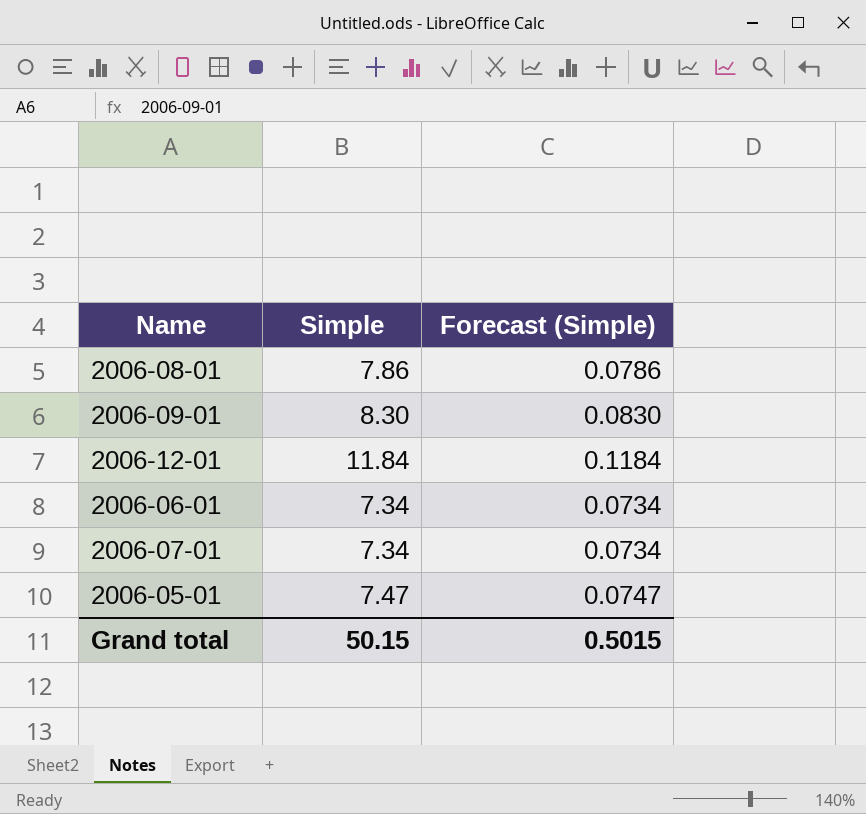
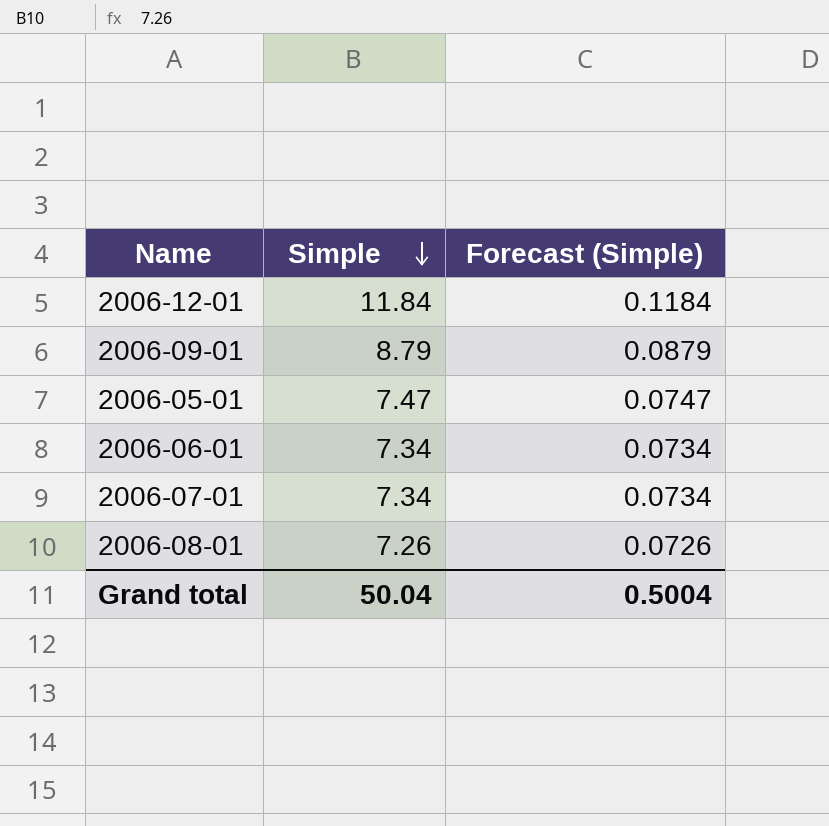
row order: none -> Simple descending
2006-09-01 | Simple: 8.30 -> 8.79
2006-09-01 | Forecast (Simple): 0.0830 -> 0.0879
2006-08-01 | Simple: 7.86 -> 7.26
2006-08-01 | Forecast (Simple): 0.0786 -> 0.0726
Grand total | Simple: 50.15 -> 50.04
Grand total | Forecast (Simple): 0.5015 -> 0.5004

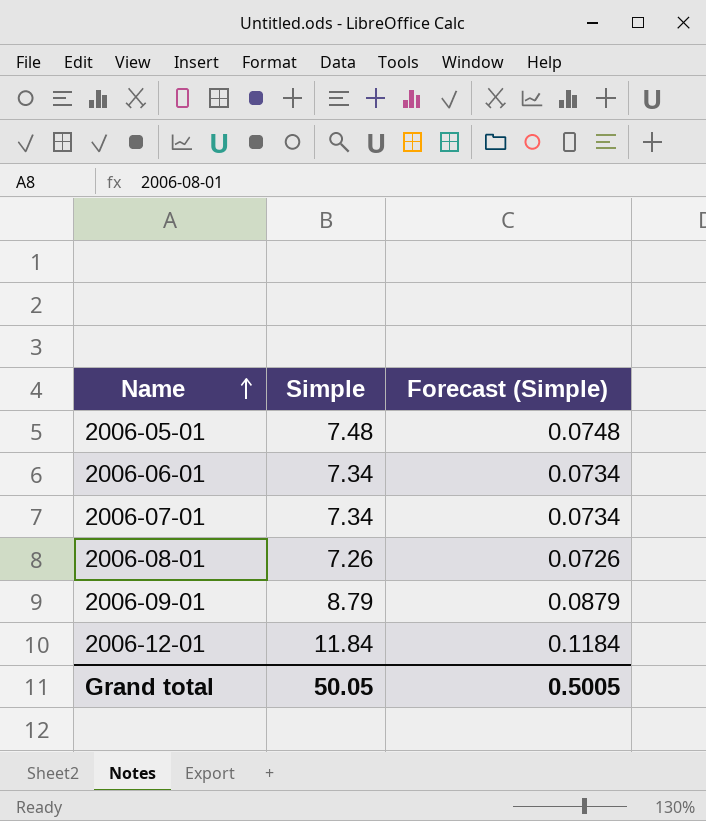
row order: Simple descending -> Name ascending
2006-05-01 | Simple: 7.47 -> 7.48
2006-05-01 | Forecast (Simple): 0.0747 -> 0.0748
Grand total | Simple: 50.04 -> 50.05
Grand total | Forecast (Simple): 0.5004 -> 0.5005

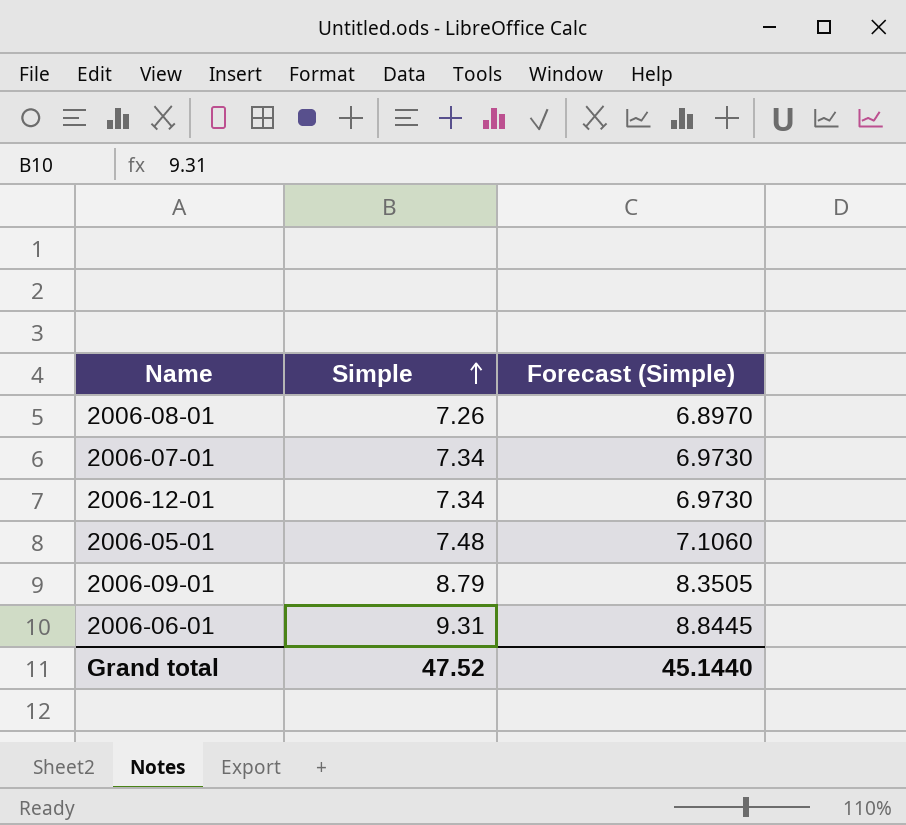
row order: Name ascending -> Simple ascending
column Forecast (Simple) | formula: [Simple] * 0.01 -> [Simple] * 0.95
2006-12-01 | Simple: 11.84 -> 7.34
2006-06-01 | Simple: 7.34 -> 9.31
Grand total | Simple: 50.05 -> 47.52
Grand total | Forecast (Simple): 0.5005 -> 45.1440

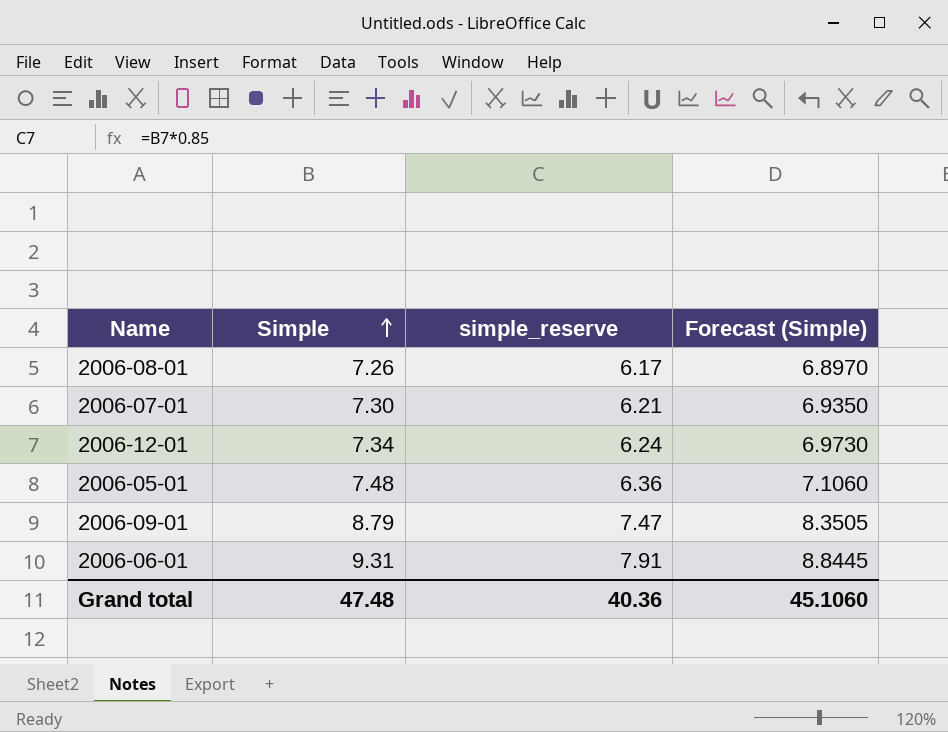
column simple_reserve | formula: none -> [Simple] * 0.85
2006-07-01 | Simple: 7.34 -> 7.30
2006-07-01 | Forecast (Simple): 6.9730 -> 6.9350
Grand total | Simple: 47.52 -> 47.48
Grand total | Forecast (Simple): 45.1440 -> 45.1060

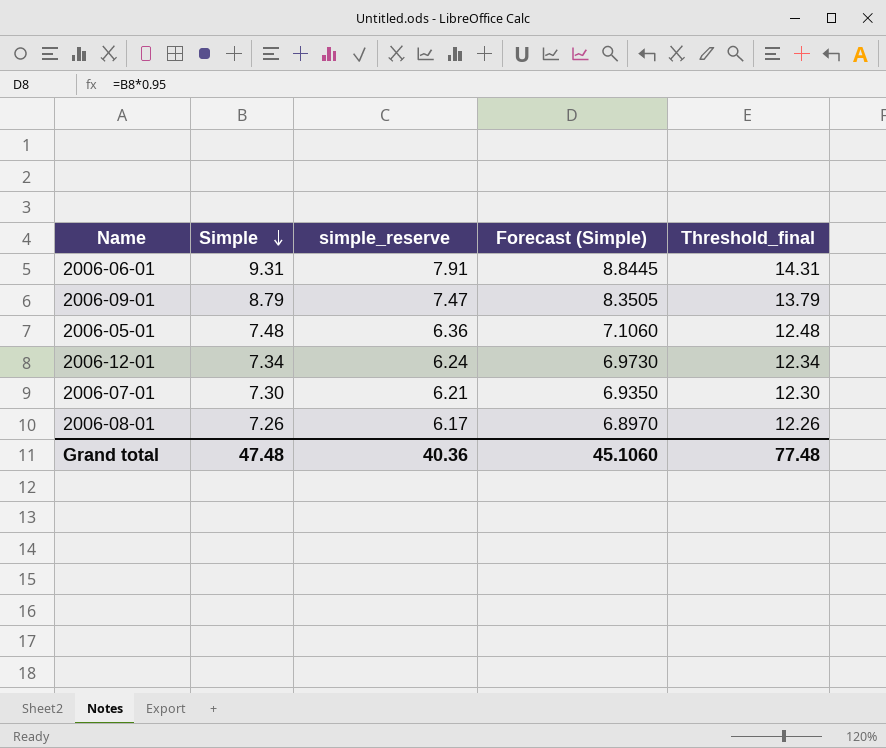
row order: Simple ascending -> Simple descending
column Threshold_final | formula: none -> [Simple] + 5

